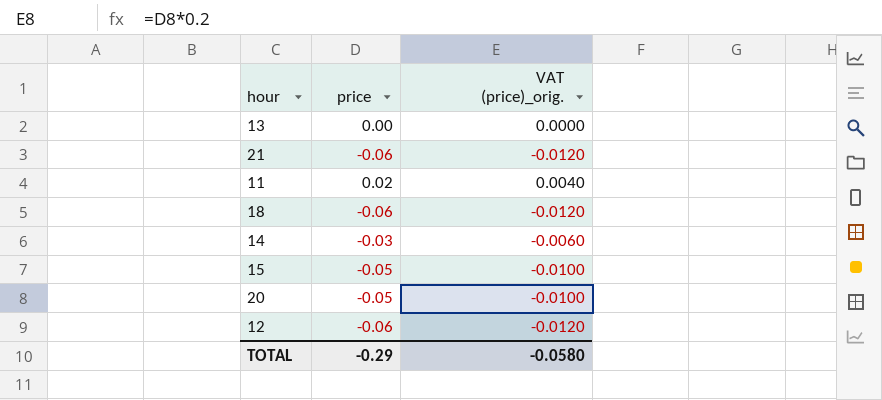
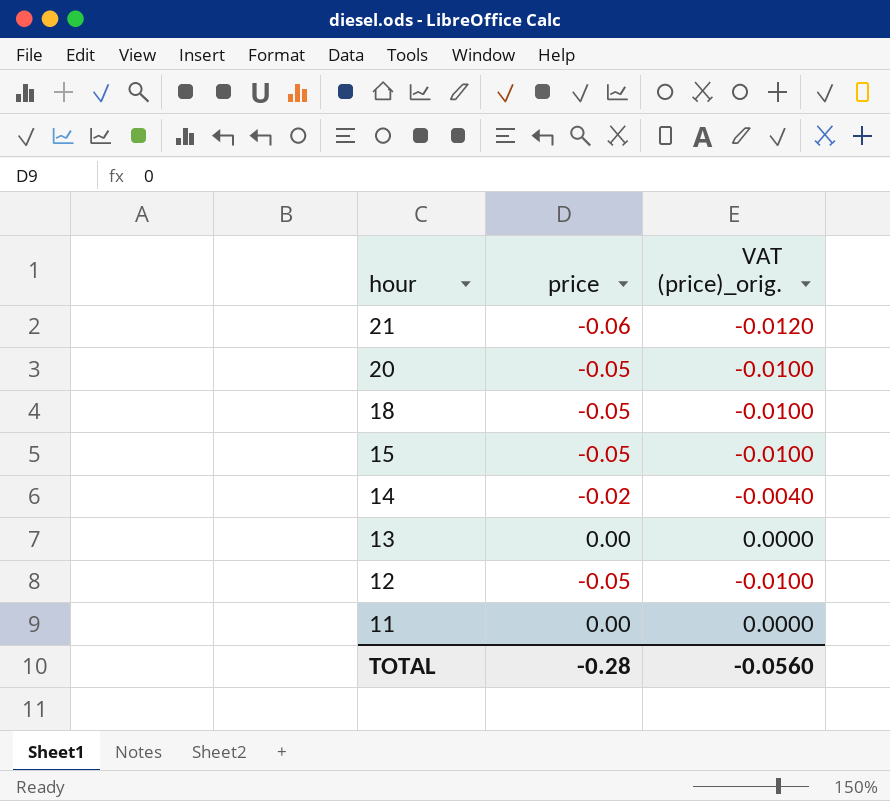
row order: none -> hour descending
18 | price: -0.06 -> -0.05
18 | VAT (price)_orig.: -0.0120 -> -0.0100
14 | price: -0.03 -> -0.02
14 | VAT (price)_orig.: -0.0060 -> -0.0040
12 | price: -0.06 -> -0.05
12 | VAT (price)_orig.: -0.0120 -> -0.0100
11 | price: 0.02 -> 0.00
11 | VAT (price)_orig.: 0.0040 -> 0.0000
TOTAL | price: -0.29 -> -0.28
TOTAL | VAT (price)_orig.: -0.0580 -> -0.0560

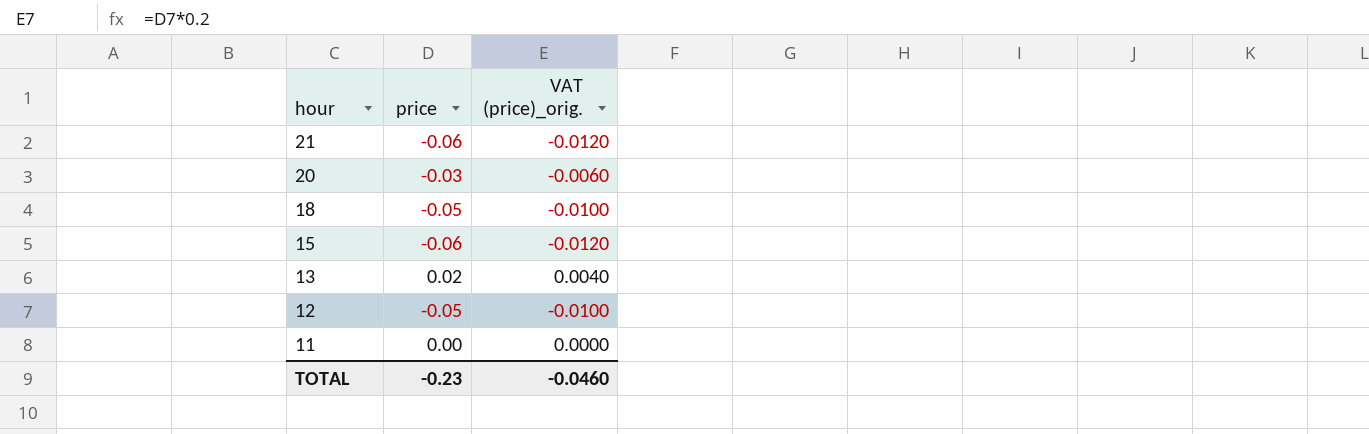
row 14: -0.02 | -0.0040 -> none
20 | price: -0.05 -> -0.03
20 | VAT (price)_orig.: -0.0100 -> -0.0060
15 | price: -0.05 -> -0.06
15 | VAT (price)_orig.: -0.0100 -> -0.0120
13 | price: 0.00 -> 0.02
13 | VAT (price)_orig.: 0.0000 -> 0.0040
TOTAL | price: -0.28 -> -0.23
TOTAL | VAT (price)_orig.: -0.0560 -> -0.0460

